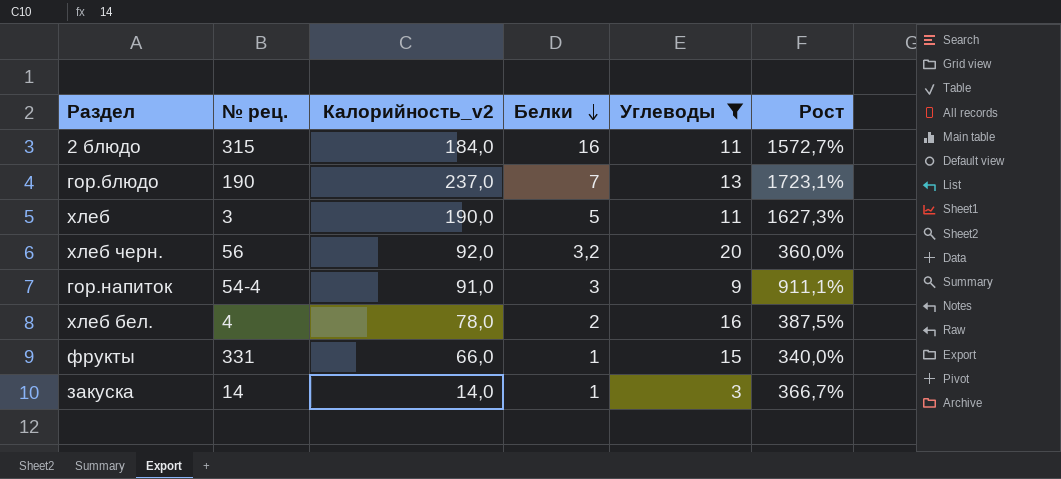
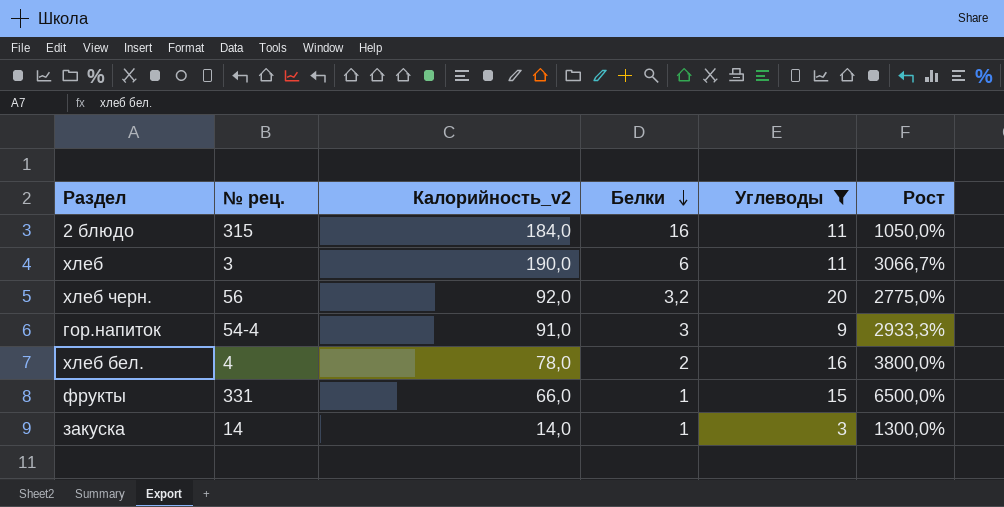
column Рост | formula: ([Калорийность_v2] - [Углеводы]) / [Углеводы] -> ([Калорийность_v2] - [Белки]) / [Белки]
row гор.блюдо: 190 | 237,0 | 7 | 13 | 1723,1% -> none
хлеб | Белки: 5 -> 6

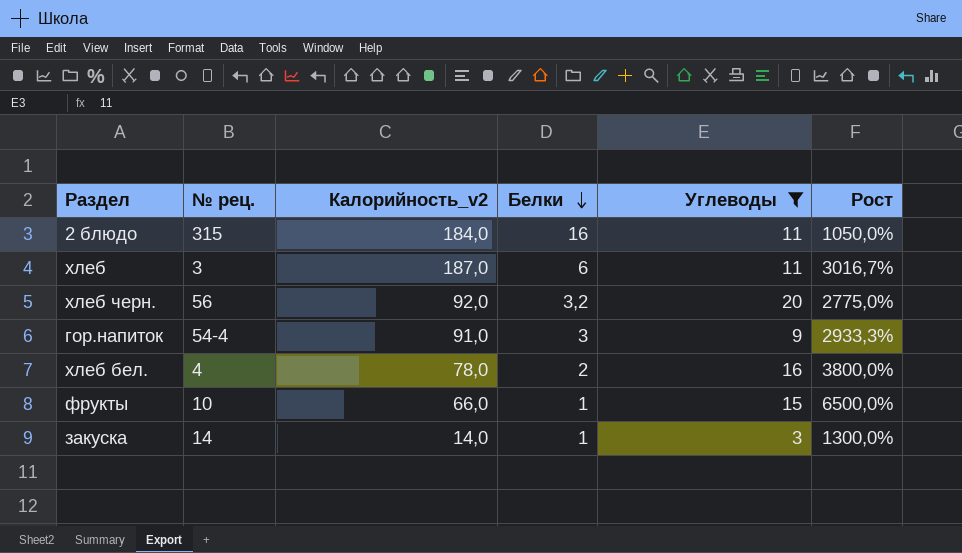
хлеб | Калорийность_v2: 190,0 -> 187,0
хлеб | Рост: 3066,7% -> 3016,7%
фрукты | № рец.: 331 -> 10

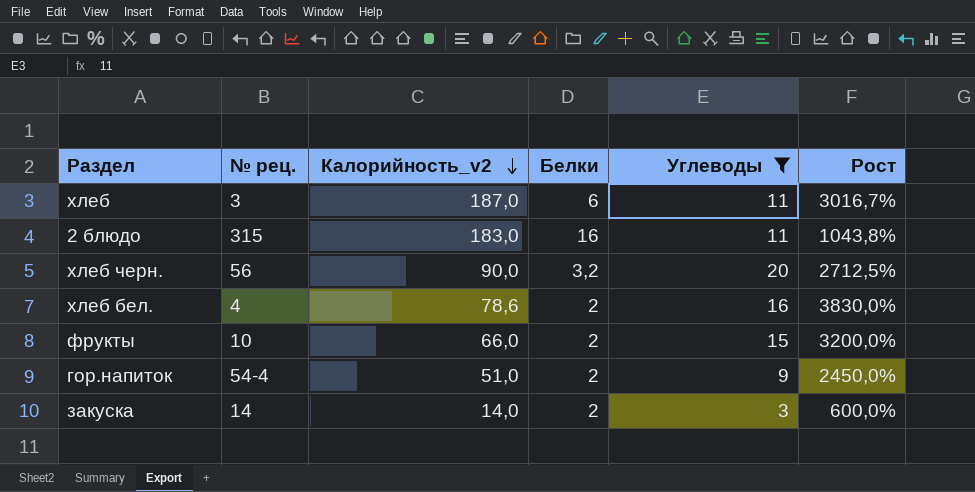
row order: Белки descending -> Калорийность_v2 descending
2 блюдо | Калорийность_v2: 184,0 -> 183,0
2 блюдо | Рост: 1050,0% -> 1043,8%
хлеб черн. | Калорийность_v2: 92,0 -> 90,0
хлеб черн. | Рост: 2775,0% -> 2712,5%
хлеб бел. | Калорийность_v2: 78,0 -> 78,6
хлеб бел. | Рост: 3800,0% -> 3830,0%
фрукты | Белки: 1 -> 2
фрукты | Рост: 6500,0% -> 3200,0%
гор.напиток | Калорийность_v2: 91,0 -> 51,0
гор.напиток | Белки: 3 -> 2
гор.напиток | Рост: 2933,3% -> 2450,0%
закуска | Белки: 1 -> 2
закуска | Рост: 1300,0% -> 600,0%

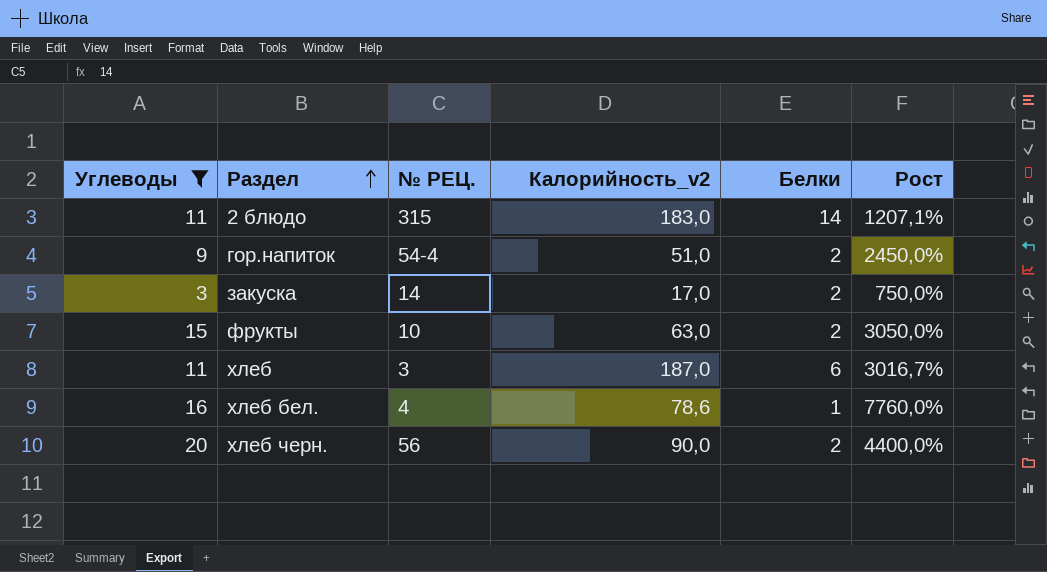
row order: Калорийность_v2 descending -> Раздел ascending
column Углеводы | position: 5 -> 1
column name: № рец. -> № РЕЦ.
2 блюдо | Белки: 16 -> 14
2 блюдо | Рост: 1043,8% -> 1207,1%
закуска | Калорийность_v2: 14,0 -> 17,0
закуска | Рост: 600,0% -> 750,0%
фрукты | Калорийность_v2: 66,0 -> 63,0
фрукты | Рост: 3200,0% -> 3050,0%
хлеб бел. | Белки: 2 -> 1
хлеб бел. | Рост: 3830,0% -> 7760,0%
хлеб черн. | Белки: 3,2 -> 2
хлеб черн. | Рост: 2712,5% -> 4400,0%

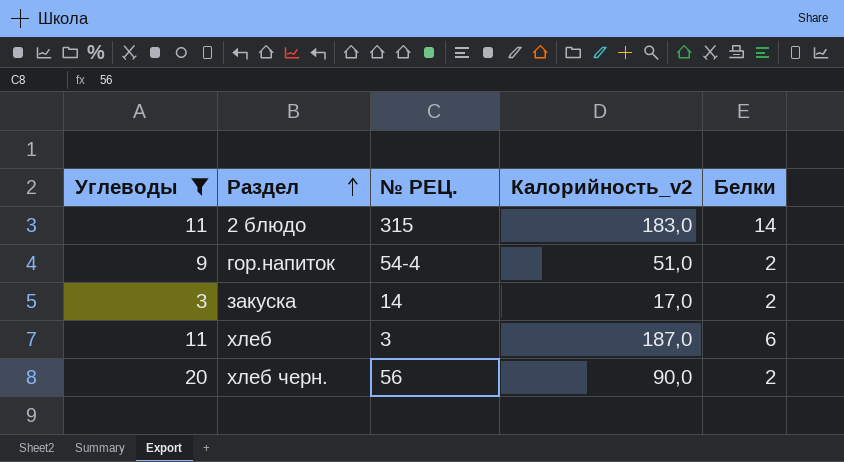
column Рост | formula: ([Калорийность_v2] - [Белки]) / [Белки] -> none
row фрукты: 15 | 10 | 63,0 | 2 | 3050,0% -> none
row хлеб бел.: 16 | 4 | 78,6 | 1 | 7760,0% -> none

